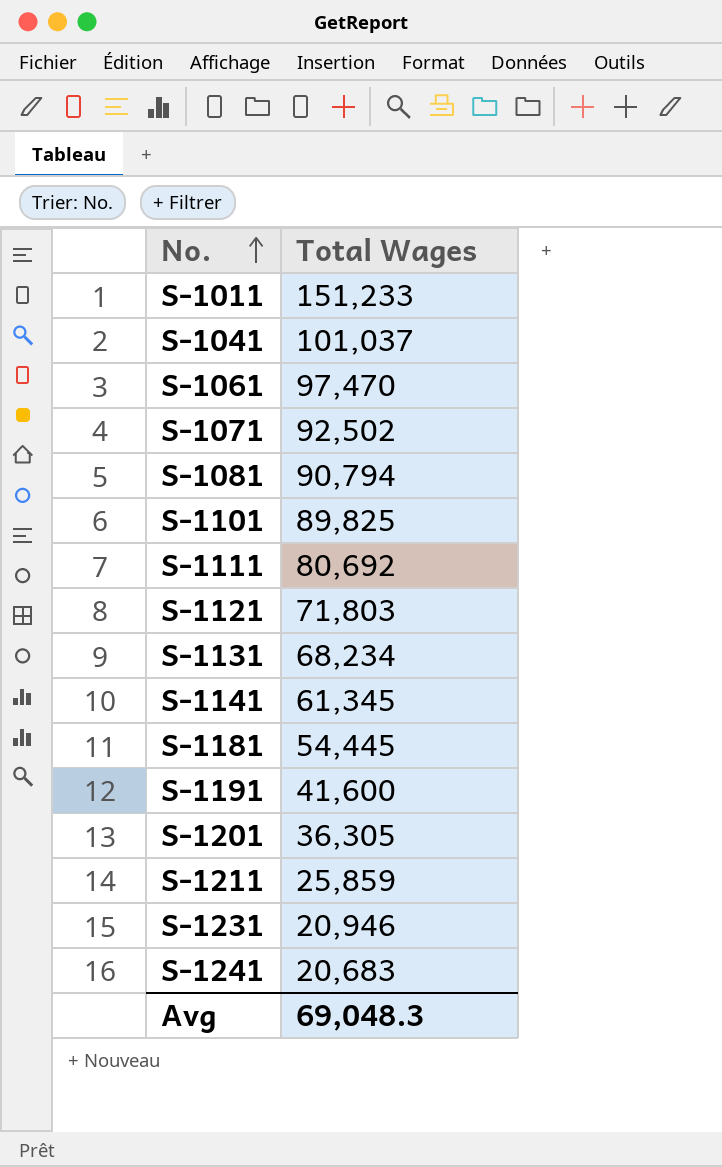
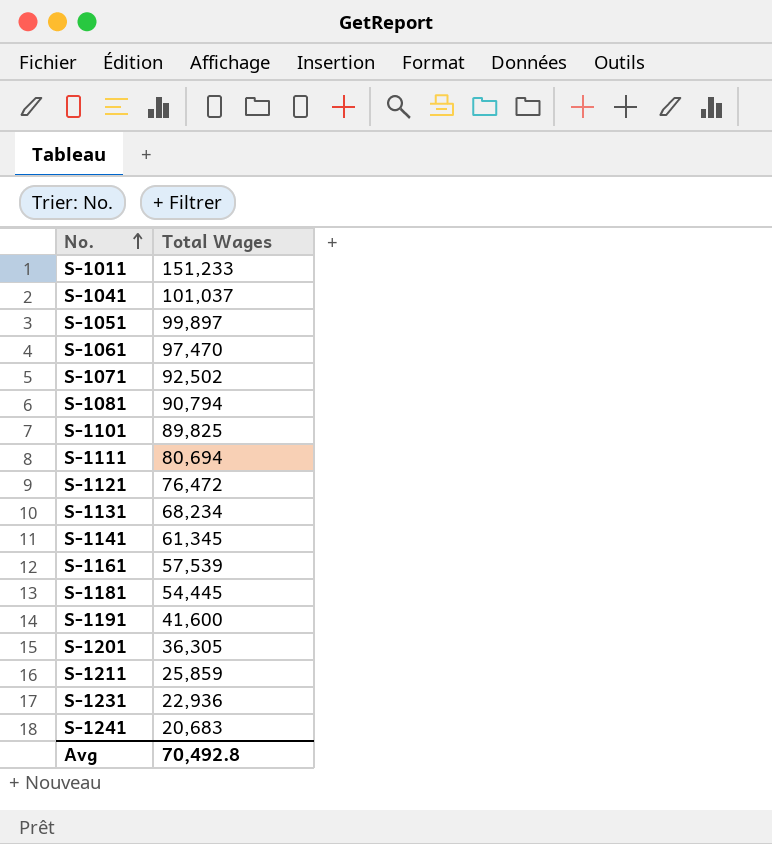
row S-1051: none -> 99,897
S-1111 | Total Wages: 80,692 -> 80,694
S-1121 | Total Wages: 71,803 -> 76,472
row S-1161: none -> 57,539
S-1231 | Total Wages: 20,946 -> 22,936
Avg | Total Wages: 69,048.3 -> 70,492.8

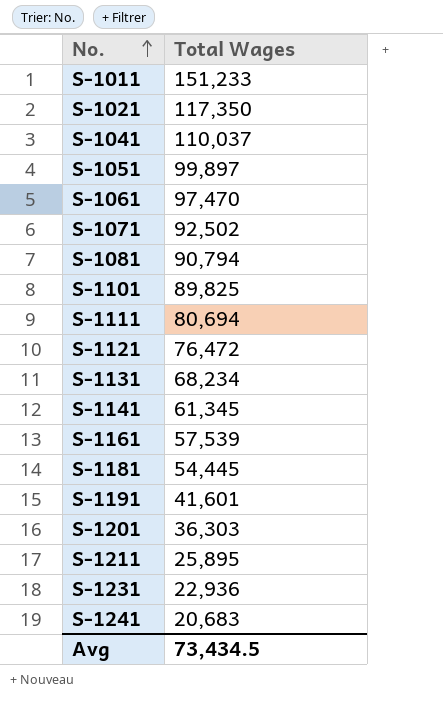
row S-1021: none -> 117,350
S-1041 | Total Wages: 101,037 -> 110,037
S-1191 | Total Wages: 41,600 -> 41,601
S-1201 | Total Wages: 36,305 -> 36,303
S-1211 | Total Wages: 25,859 -> 25,895
Avg | Total Wages: 70,492.8 -> 73,434.5

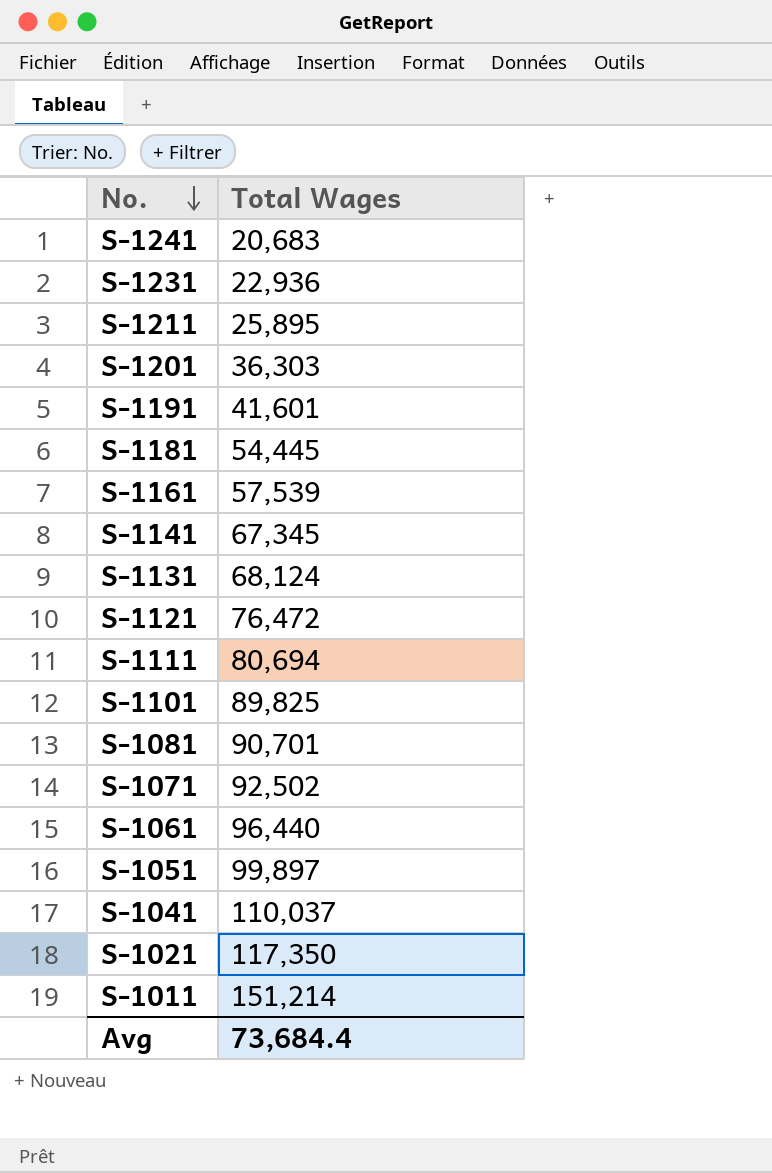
row order: No. ascending -> No. descending
S-1141 | Total Wages: 61,345 -> 67,345
S-1131 | Total Wages: 68,234 -> 68,124
S-1081 | Total Wages: 90,794 -> 90,701
S-1061 | Total Wages: 97,470 -> 96,440
S-1011 | Total Wages: 151,233 -> 151,214
Avg | Total Wages: 73,434.5 -> 73,684.4

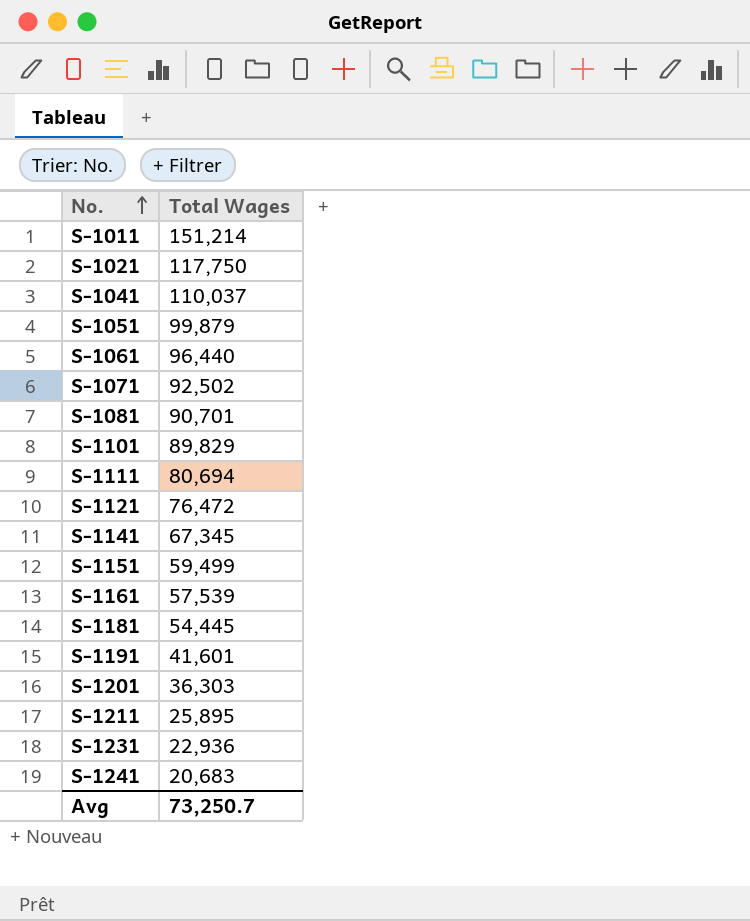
row order: No. descending -> No. ascending
row S-1131: 68,124 -> none
S-1021 | Total Wages: 117,350 -> 117,750
S-1051 | Total Wages: 99,897 -> 99,879
S-1101 | Total Wages: 89,825 -> 89,829
row S-1151: none -> 59,499
Avg | Total Wages: 73,684.4 -> 73,250.7

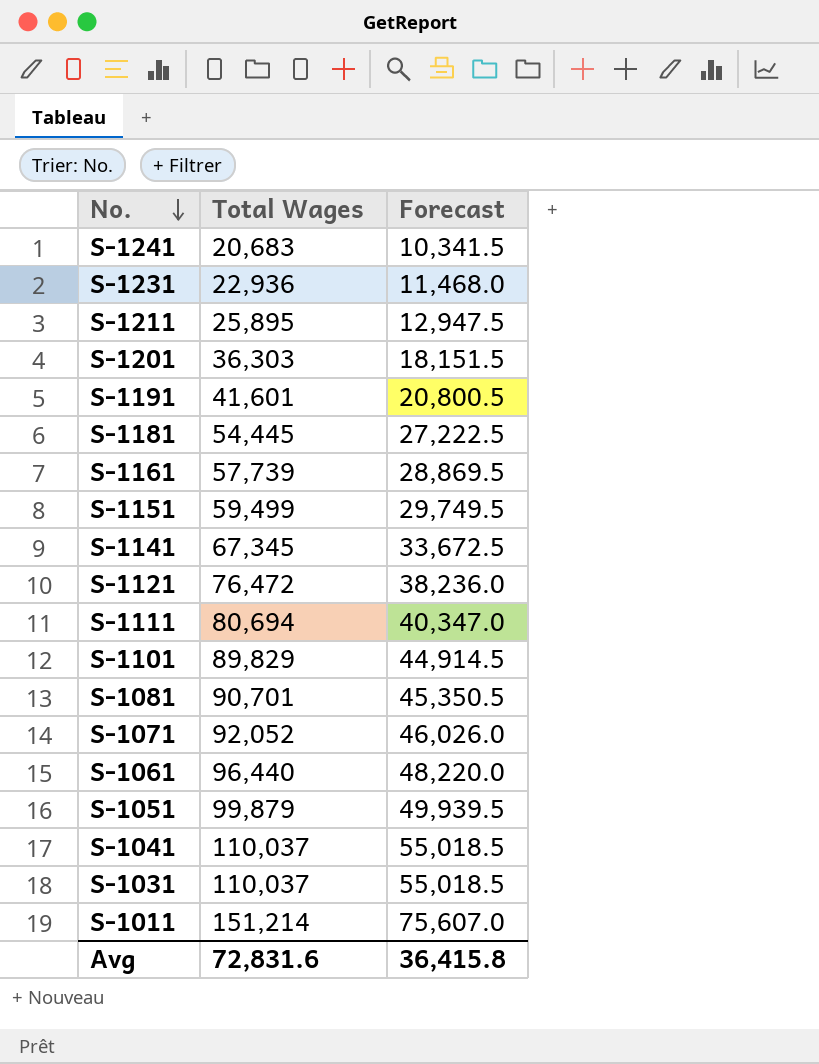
row order: No. ascending -> No. descending
column Forecast | formula: none -> [Total Wages] * 0.5
row S-1021: 117,750 -> none
S-1161 | Total Wages: 57,539 -> 57,739
S-1071 | Total Wages: 92,502 -> 92,052
row S-1031: none -> 110,037 | 55,018.5
Avg | Total Wages: 73,250.7 -> 72,831.6

